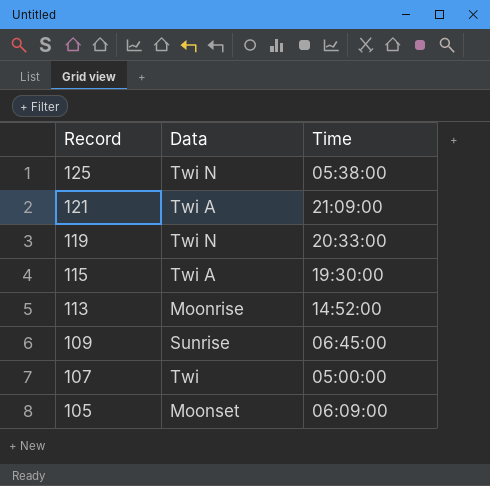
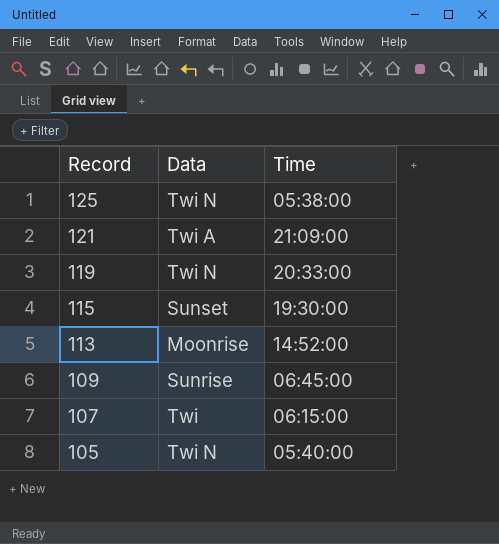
115 | Data: Twi A -> Sunset
107 | Time: 05:00:00 -> 06:15:00
105 | Data: Moonset -> Twi N
105 | Time: 06:09:00 -> 05:40:00

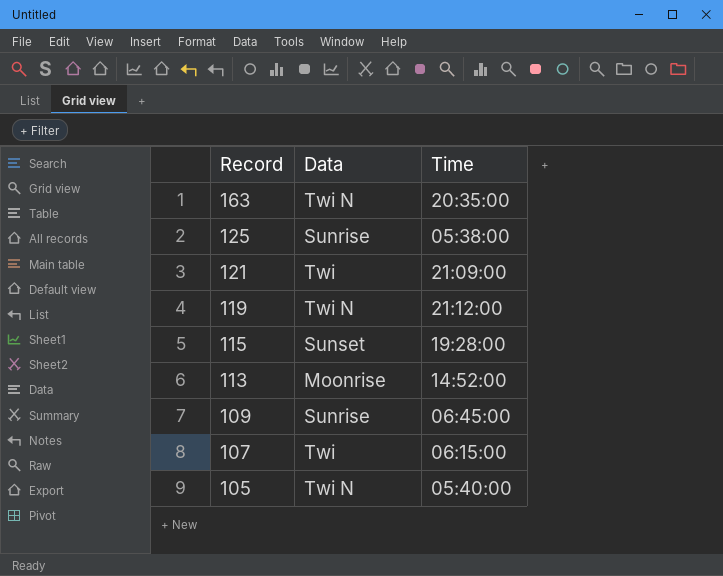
row 163: none -> Twi N | 20:35:00
125 | Data: Twi N -> Sunrise
121 | Data: Twi A -> Twi
119 | Time: 20:33:00 -> 21:12:00
115 | Time: 19:30:00 -> 19:28:00

